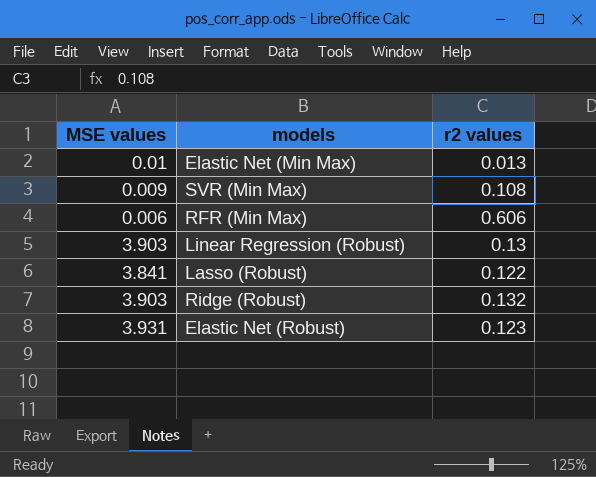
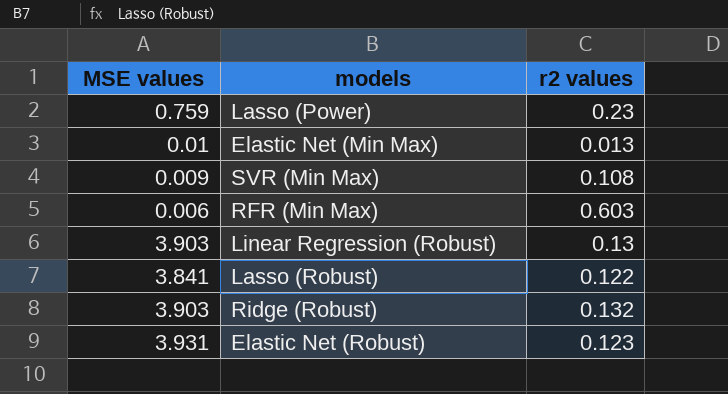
row Lasso (Power): none -> 0.759 | 0.23
RFR (Min Max) | r2 values: 0.606 -> 0.603

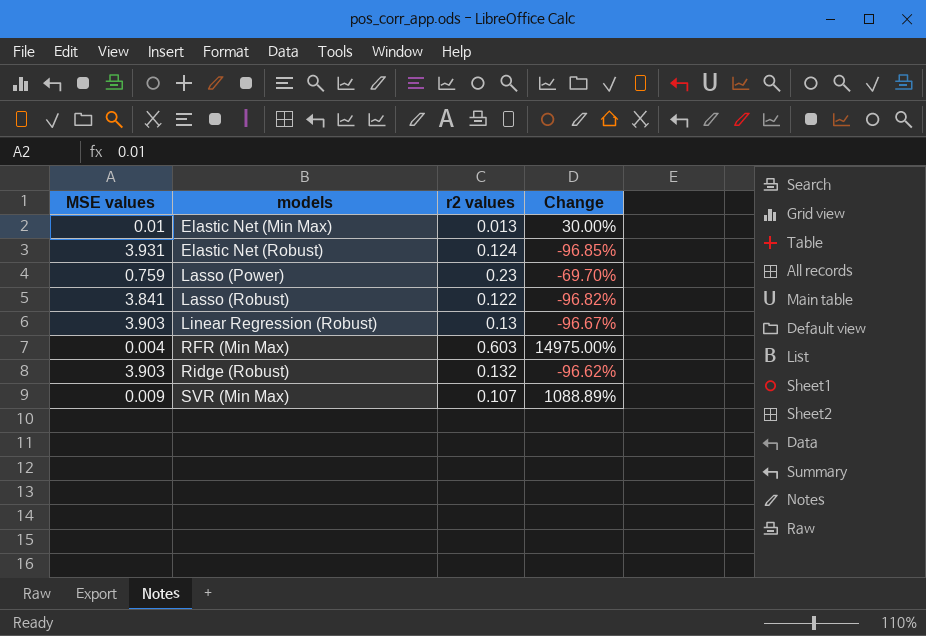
row order: none -> models ascending
column Change | formula: none -> ([r2 values] - [MSE values]) / [MSE values]
Elastic Net (Robust) | r2 values: 0.123 -> 0.124
RFR (Min Max) | MSE values: 0.006 -> 0.004
SVR (Min Max) | r2 values: 0.108 -> 0.107

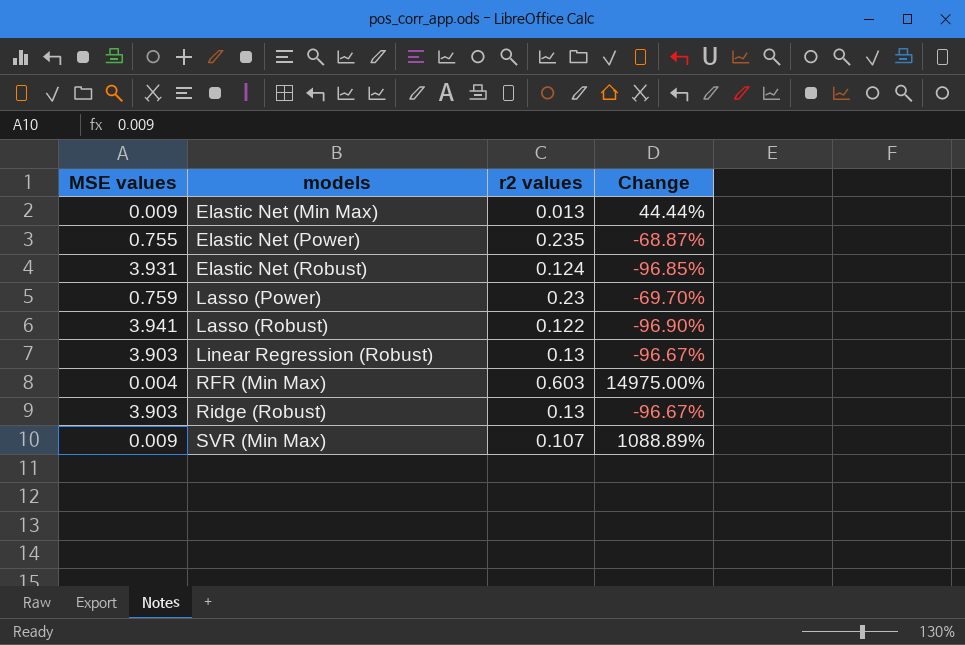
Elastic Net (Min Max) | MSE values: 0.01 -> 0.009
Elastic Net (Min Max) | Change: 30.00% -> 44.44%
row Elastic Net (Power): none -> 0.755 | 0.235 | -68.87%
Lasso (Robust) | MSE values: 3.841 -> 3.941
Lasso (Robust) | Change: -96.82% -> -96.90%
Ridge (Robust) | r2 values: 0.132 -> 0.13
Ridge (Robust) | Change: -96.62% -> -96.67%

